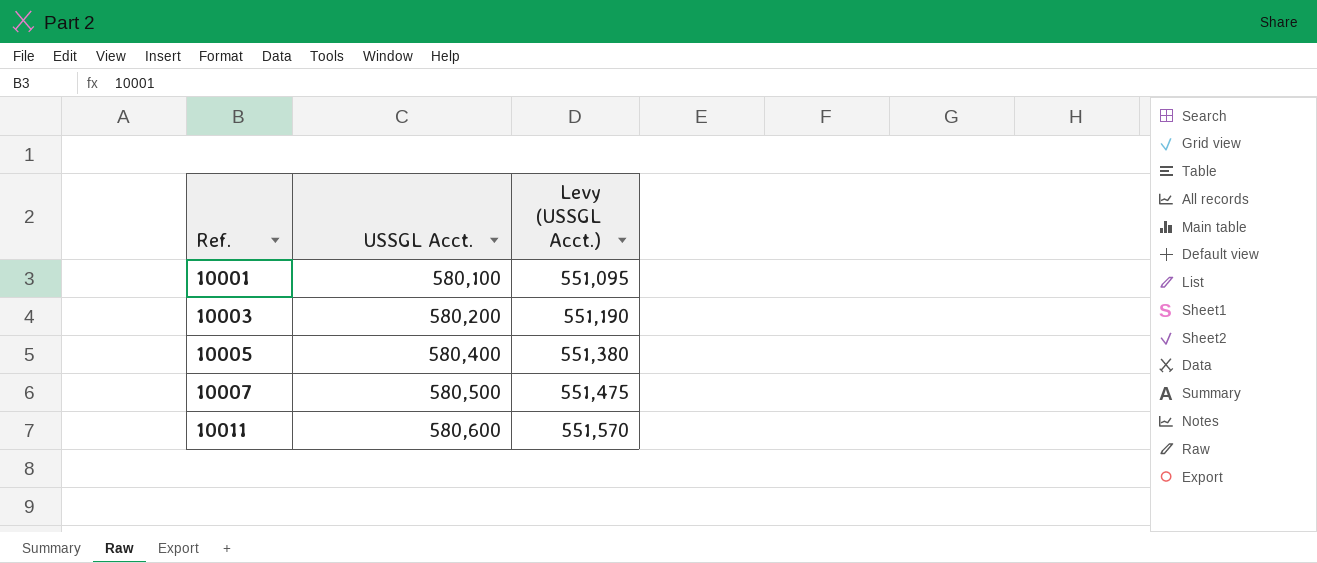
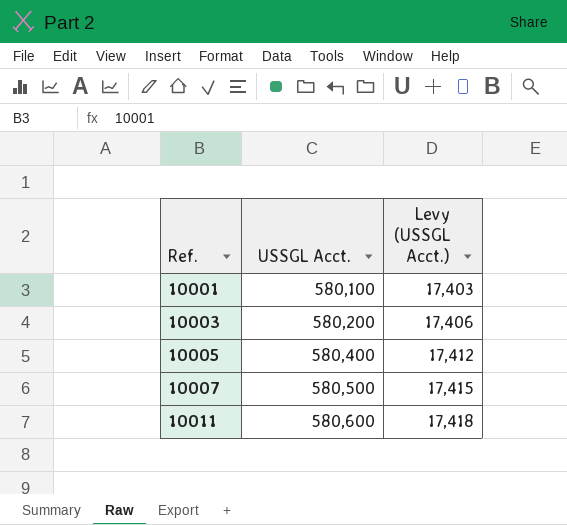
column Levy (USSGL Acct.) | formula: [USSGL Acct.] * 0.95 -> [USSGL Acct.] * 0.03

